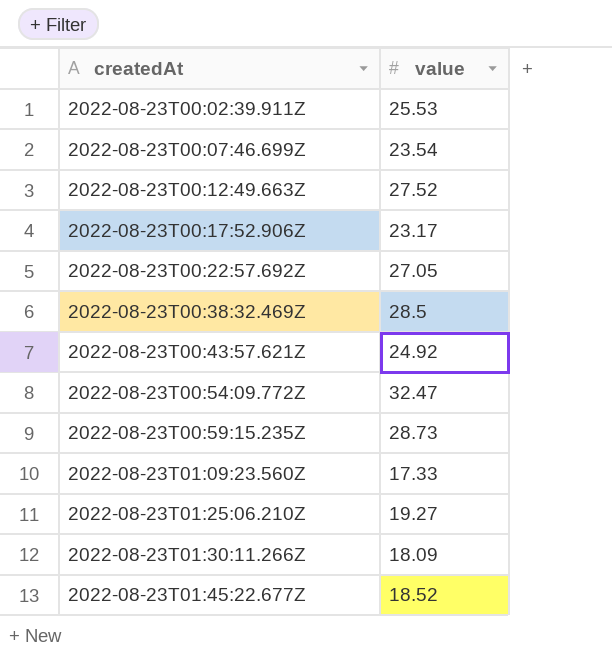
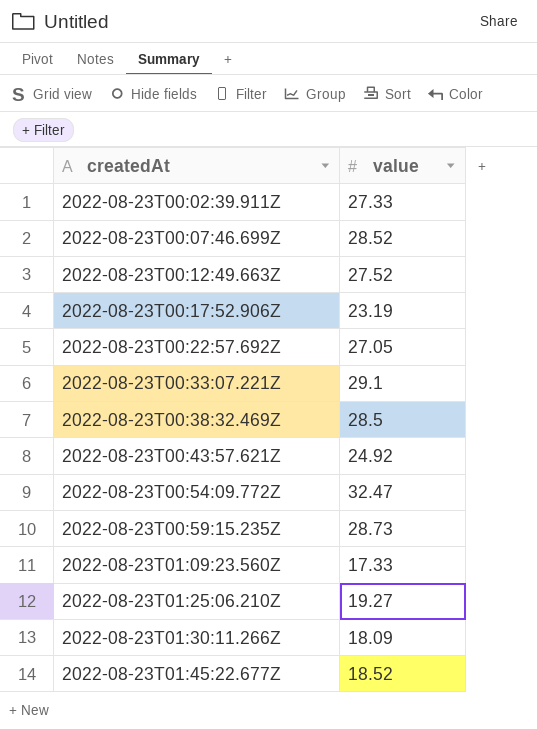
2022-08-23T00:02:39.911Z | value: 25.53 -> 27.33
2022-08-23T00:07:46.699Z | value: 23.54 -> 28.52
2022-08-23T00:17:52.906Z | value: 23.17 -> 23.19
row 2022-08-23T00:33:07.221Z: none -> 29.1

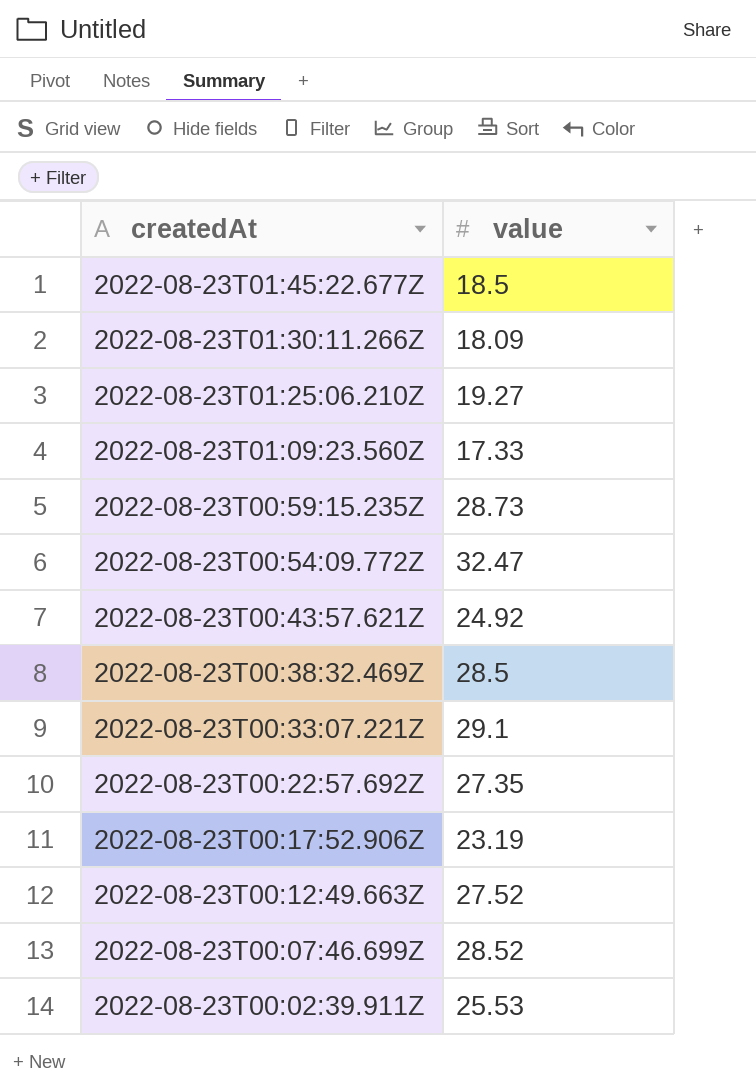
row order: createdAt ascending -> createdAt descending
2022-08-23T01:45:22.677Z | value: 18.52 -> 18.5
2022-08-23T00:22:57.692Z | value: 27.05 -> 27.35
2022-08-23T00:02:39.911Z | value: 27.33 -> 25.53

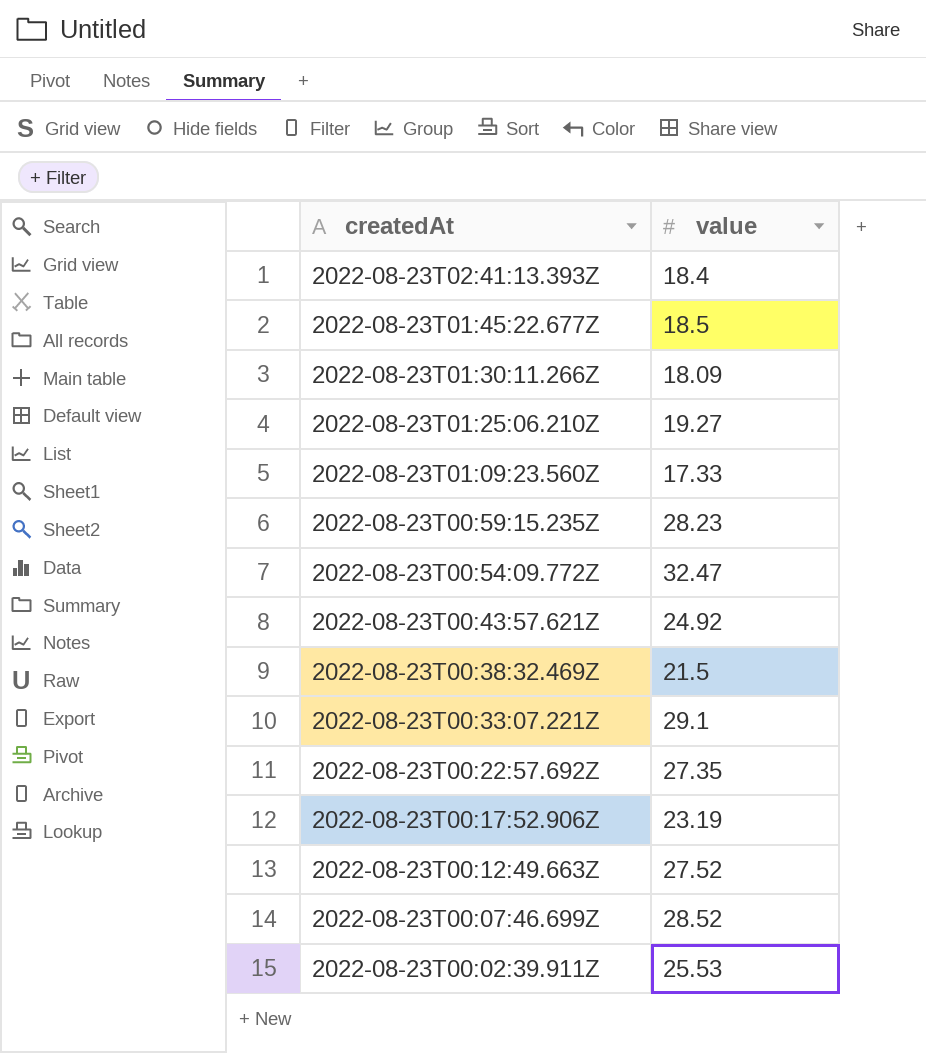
row 2022-08-23T02:41:13.393Z: none -> 18.4
2022-08-23T00:59:15.235Z | value: 28.73 -> 28.23
2022-08-23T00:38:32.469Z | value: 28.5 -> 21.5

